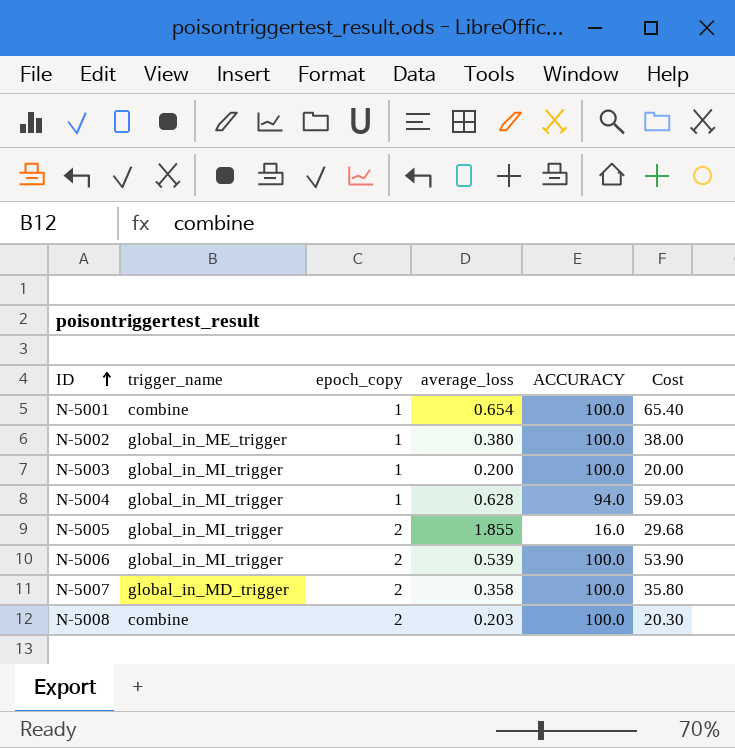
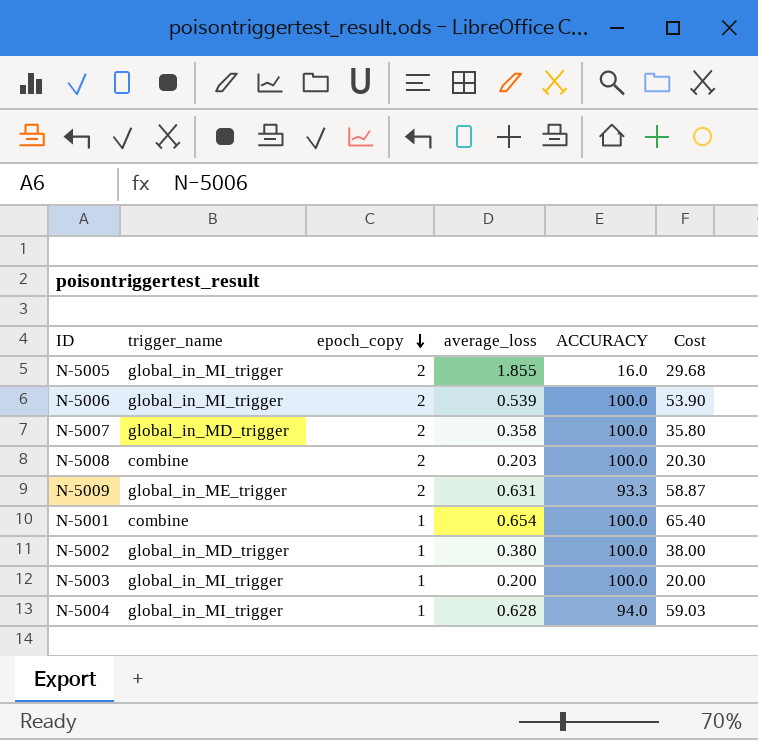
row order: ID ascending -> epoch_copy descending
row N-5009: none -> global_in_ME_trigger | 2 | 0.631 | 93.3 | 58.87
N-5002 | trigger_name: global_in_ME_trigger -> global_in_MD_trigger

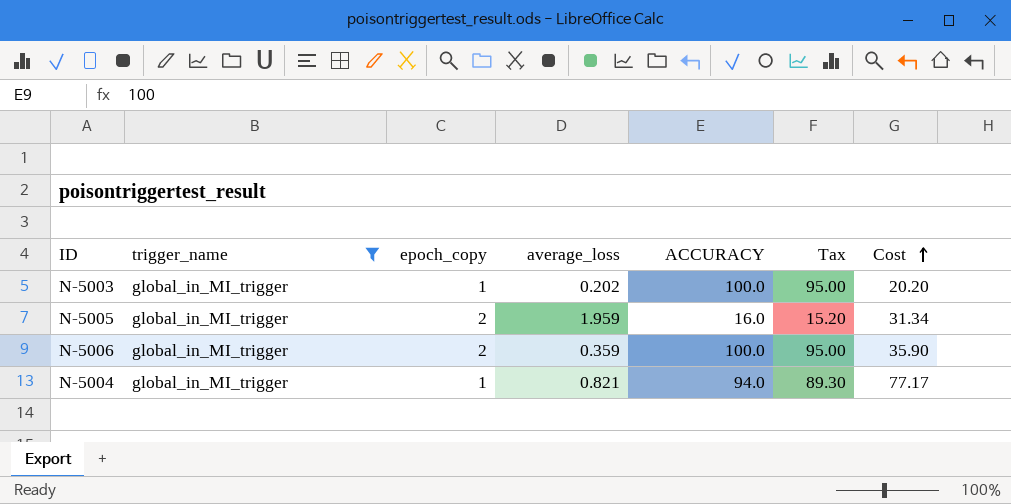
filter: none -> trigger_name = global_in_MI_trigger
row order: epoch_copy descending -> Cost ascending
column Tax | formula: none -> [ACCURACY] * 0.95
N-5003 | average_loss: 0.200 -> 0.202
N-5003 | Cost: 20.00 -> 20.20
N-5005 | average_loss: 1.855 -> 1.959
N-5005 | Cost: 29.68 -> 31.34
N-5006 | average_loss: 0.539 -> 0.359
N-5006 | Cost: 53.90 -> 35.90
N-5004 | average_loss: 0.628 -> 0.821
N-5004 | Cost: 59.03 -> 77.17

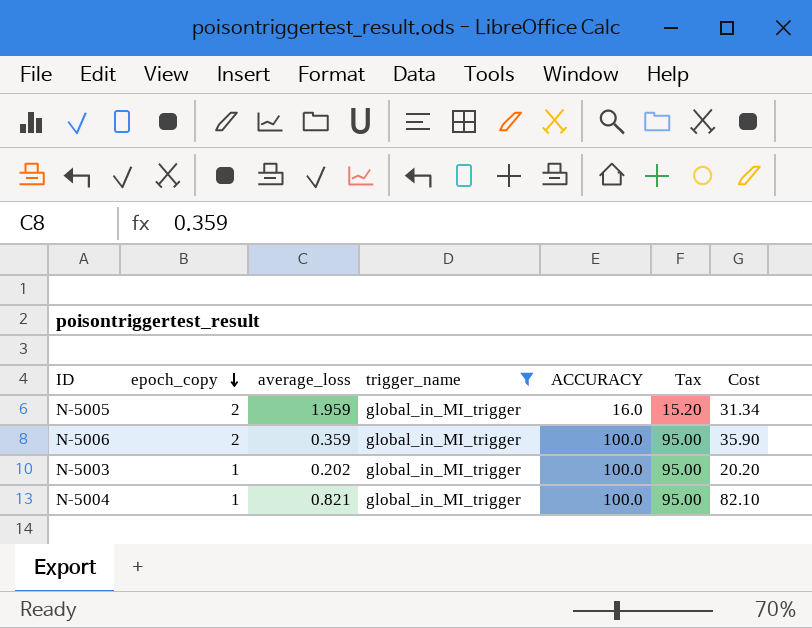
row order: Cost ascending -> epoch_copy descending
column trigger_name | position: 2 -> 4
N-5004 | ACCURACY: 94.0 -> 100.0
N-5004 | Tax: 89.30 -> 95.00
N-5004 | Cost: 77.17 -> 82.10

